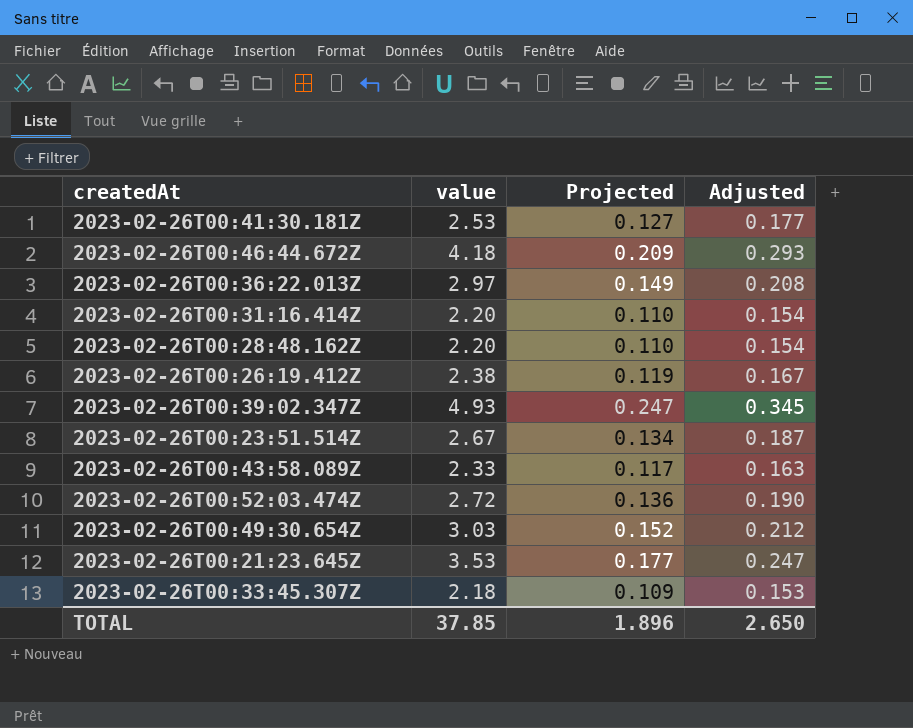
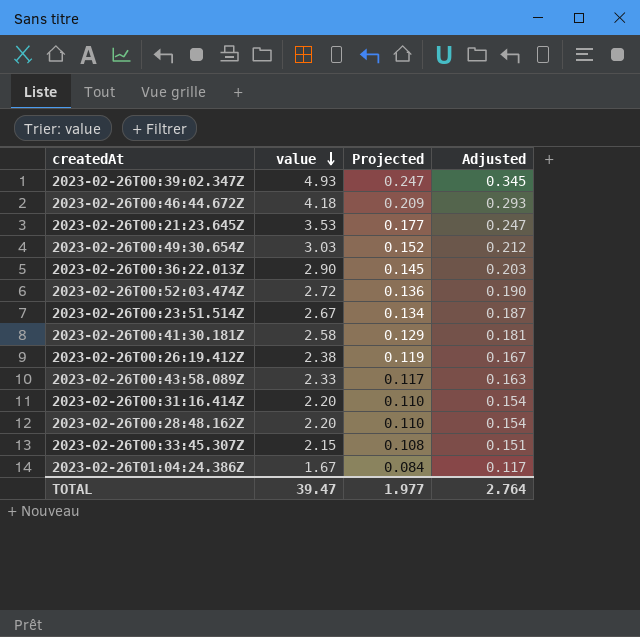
row order: none -> value descending
2023-02-26T00:36:22.013Z | value: 2.97 -> 2.90
2023-02-26T00:36:22.013Z | Projected: 0.149 -> 0.145
2023-02-26T00:36:22.013Z | Adjusted: 0.208 -> 0.203
2023-02-26T00:41:30.181Z | value: 2.53 -> 2.58
2023-02-26T00:41:30.181Z | Projected: 0.127 -> 0.129
2023-02-26T00:41:30.181Z | Adjusted: 0.177 -> 0.181
2023-02-26T00:33:45.307Z | value: 2.18 -> 2.15
2023-02-26T00:33:45.307Z | Projected: 0.109 -> 0.108
2023-02-26T00:33:45.307Z | Adjusted: 0.153 -> 0.151
row 2023-02-26T01:04:24.386Z: none -> 1.67 | 0.084 | 0.117
TOTAL | value: 37.85 -> 39.47
TOTAL | Projected: 1.896 -> 1.977
TOTAL | Adjusted: 2.650 -> 2.764

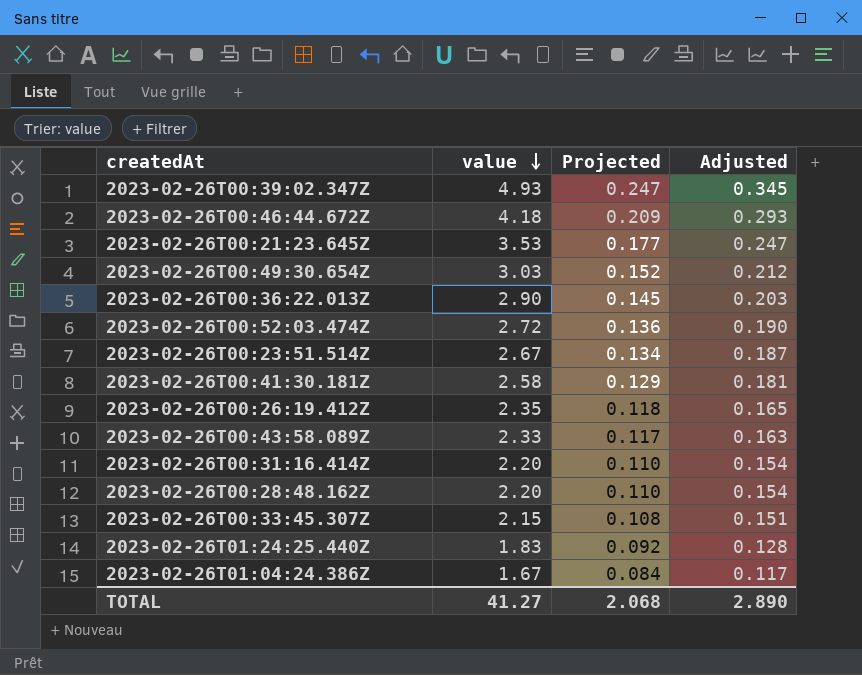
2023-02-26T00:26:19.412Z | value: 2.38 -> 2.35
2023-02-26T00:26:19.412Z | Projected: 0.119 -> 0.118
2023-02-26T00:26:19.412Z | Adjusted: 0.167 -> 0.165
row 2023-02-26T01:24:25.440Z: none -> 1.83 | 0.092 | 0.128
TOTAL | value: 39.47 -> 41.27
TOTAL | Projected: 1.977 -> 2.068
TOTAL | Adjusted: 2.764 -> 2.890

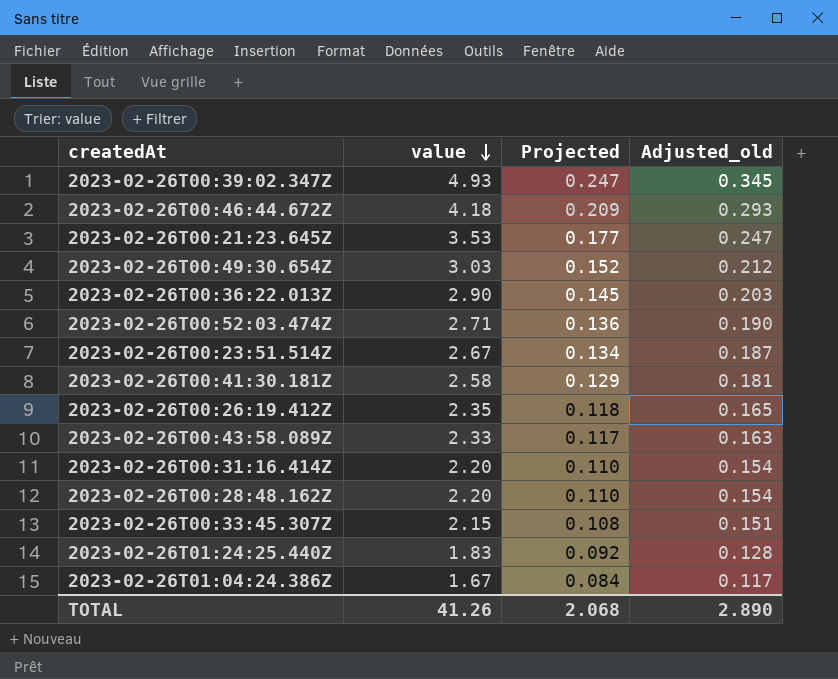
column name: Adjusted -> Adjusted_old
2023-02-26T00:52:03.474Z | value: 2.72 -> 2.71
TOTAL | value: 41.27 -> 41.26

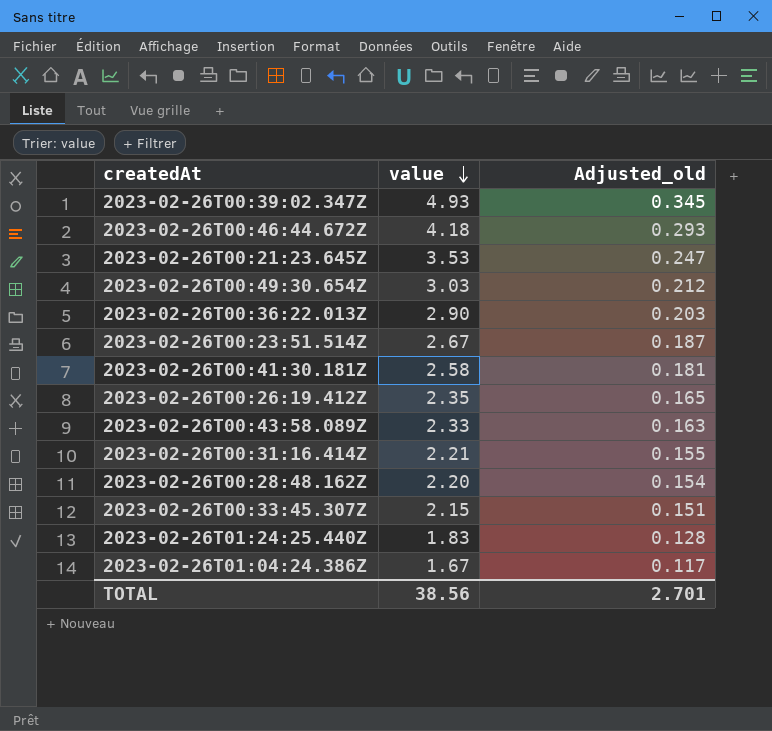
column Projected | formula: [value] * 0.05 -> none
row 2023-02-26T00:52:03.474Z: 2.71 | 0.136 | 0.190 -> none
2023-02-26T00:31:16.414Z | value: 2.20 -> 2.21
2023-02-26T00:31:16.414Z | Adjusted_old: 0.154 -> 0.155
TOTAL | value: 41.26 -> 38.56
TOTAL | Adjusted_old: 2.890 -> 2.701

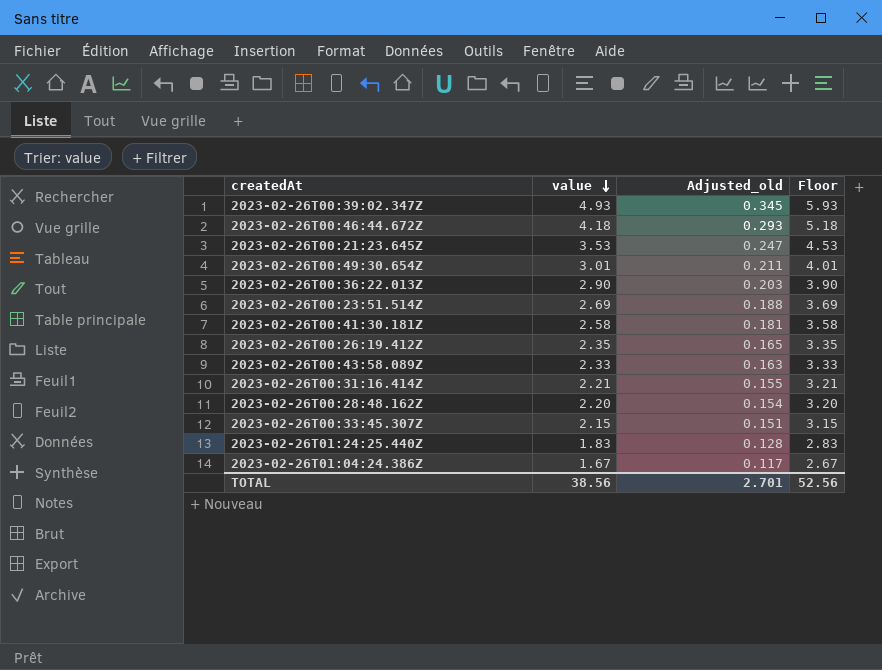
column Floor | formula: none -> [value] + 1
2023-02-26T00:49:30.654Z | value: 3.03 -> 3.01
2023-02-26T00:49:30.654Z | Adjusted_old: 0.212 -> 0.211
2023-02-26T00:23:51.514Z | value: 2.67 -> 2.69
2023-02-26T00:23:51.514Z | Adjusted_old: 0.187 -> 0.188

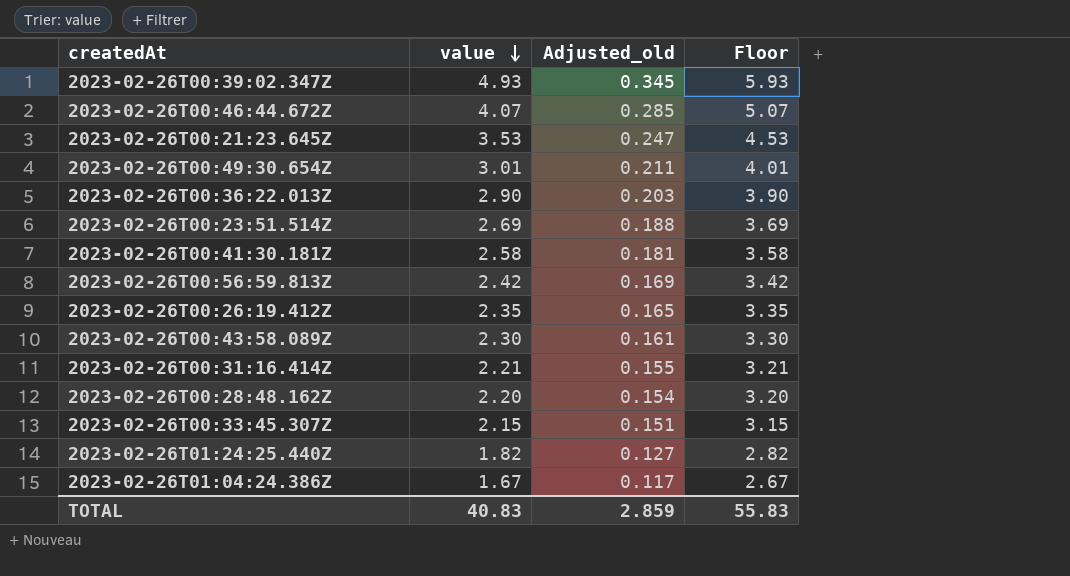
2023-02-26T00:46:44.672Z | value: 4.18 -> 4.07
2023-02-26T00:46:44.672Z | Adjusted_old: 0.293 -> 0.285
2023-02-26T00:46:44.672Z | Floor: 5.18 -> 5.07
row 2023-02-26T00:56:59.813Z: none -> 2.42 | 0.169 | 3.42
2023-02-26T00:43:58.089Z | value: 2.33 -> 2.30
2023-02-26T00:43:58.089Z | Adjusted_old: 0.163 -> 0.161
2023-02-26T00:43:58.089Z | Floor: 3.33 -> 3.30
2023-02-26T01:24:25.440Z | value: 1.83 -> 1.82
2023-02-26T01:24:25.440Z | Adjusted_old: 0.128 -> 0.127
2023-02-26T01:24:25.440Z | Floor: 2.83 -> 2.82
TOTAL | value: 38.56 -> 40.83
TOTAL | Adjusted_old: 2.701 -> 2.859
TOTAL | Floor: 52.56 -> 55.83

